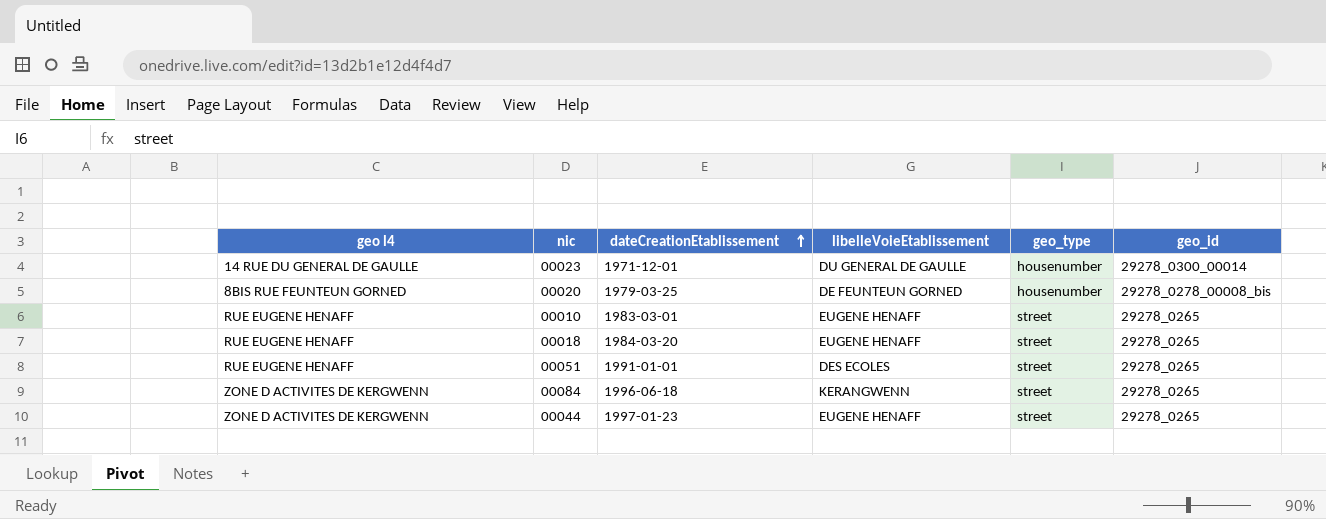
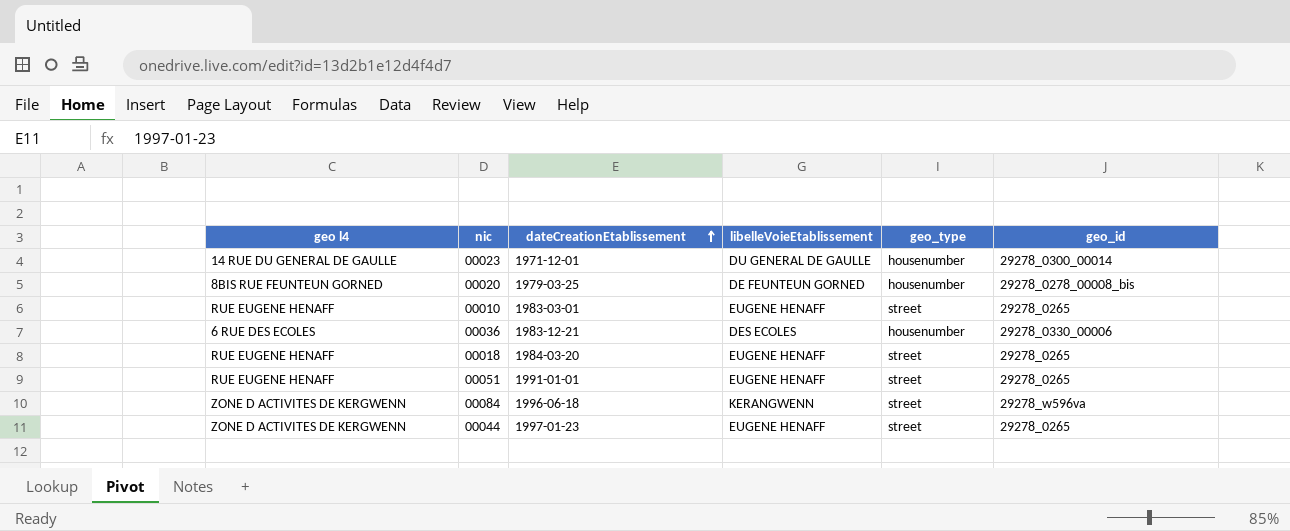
row 00036: none -> 6 RUE DES ECOLES | 1983-12-21 | DES ECOLES | housenumber | 29278_0330_00006
00051 | libelleVoieEtablissement: DES ECOLES -> EUGENE HENAFF
00084 | geo_id: 29278_0265 -> 29278_w596va

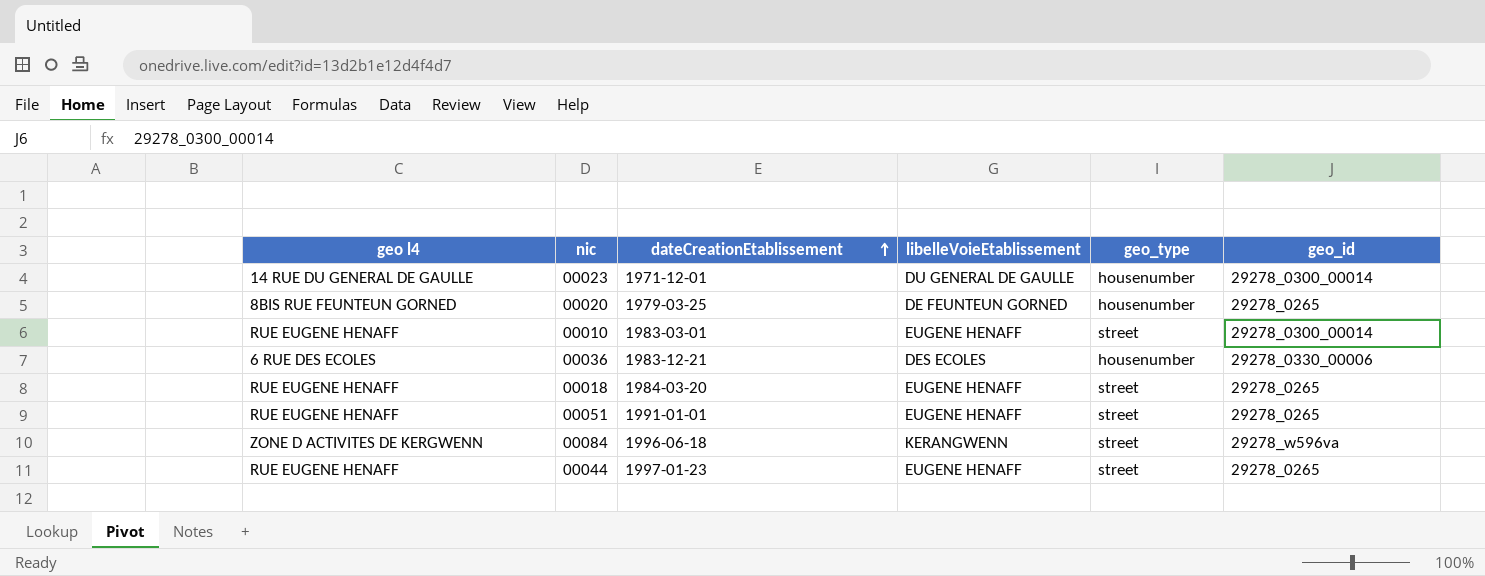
00020 | geo_id: 29278_0278_00008_bis -> 29278_0265
00010 | geo_id: 29278_0265 -> 29278_0300_00014
00044 | geo l4: ZONE D ACTIVITES DE KERGWENN -> RUE EUGENE HENAFF

